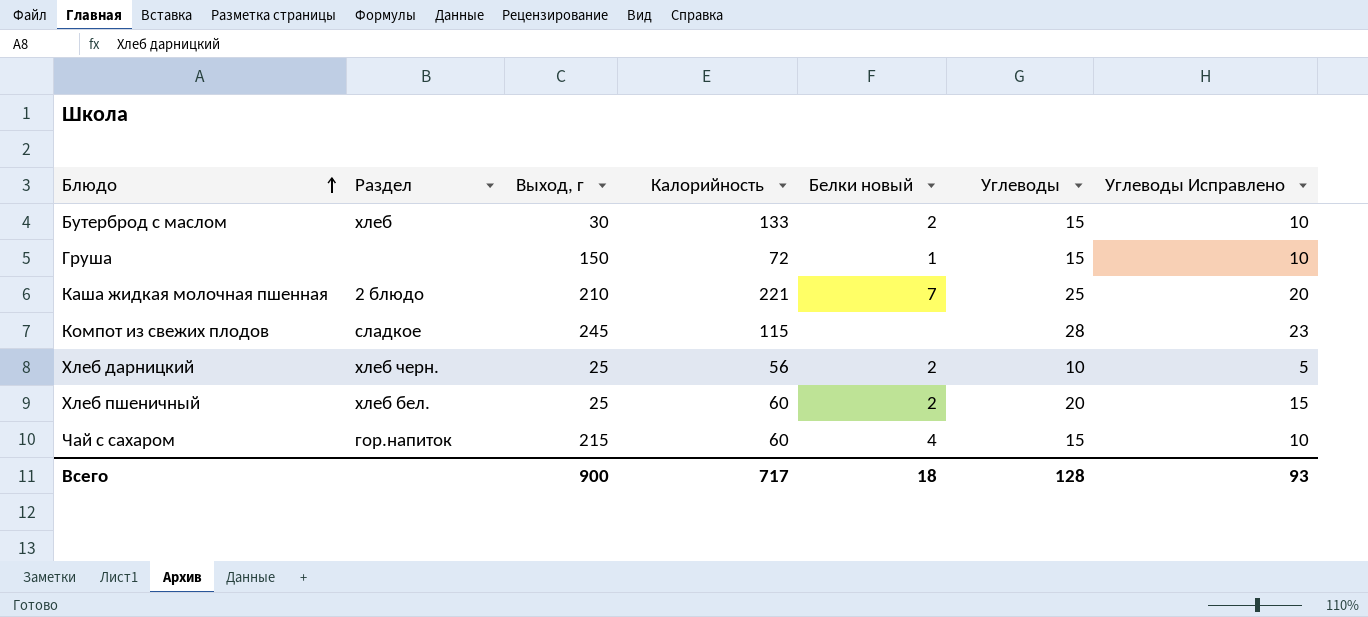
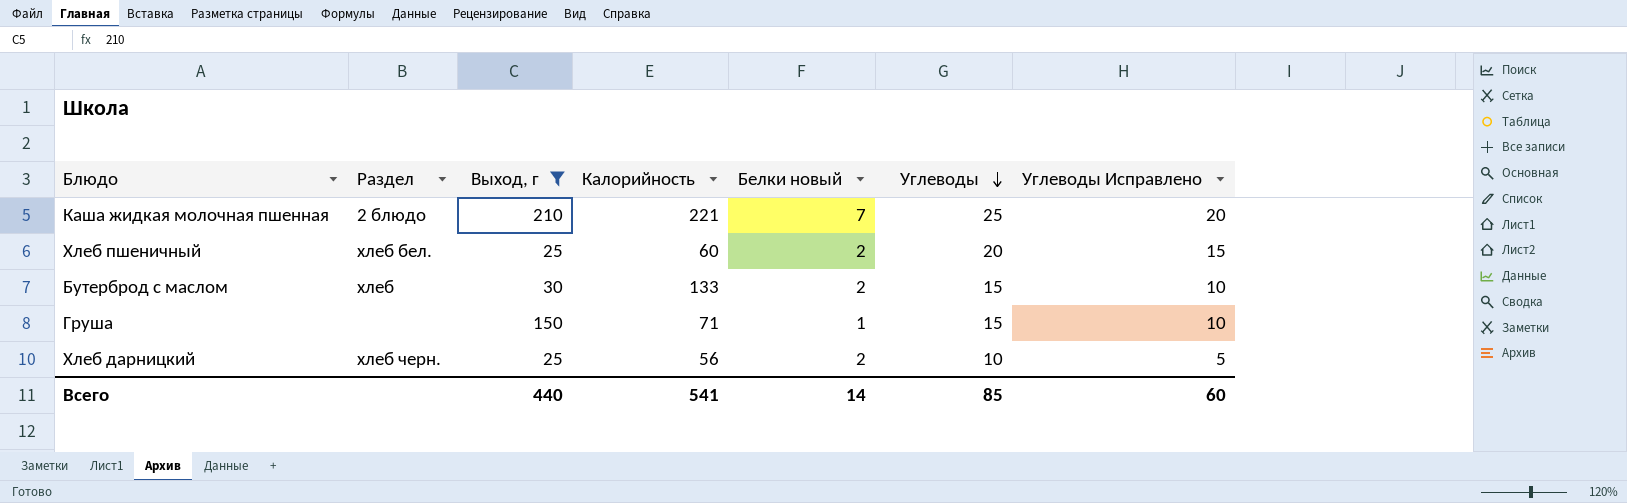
filter: none -> Выход, г <= 210
row order: Блюдо ascending -> Углеводы descending
Груша | Калорийность: 72 -> 71
Всего | Выход, г: 900 -> 440
Всего | Калорийность: 717 -> 541
Всего | Белки новый: 18 -> 14
Всего | Углеводы: 128 -> 85
Всего | Углеводы Исправлено: 93 -> 60

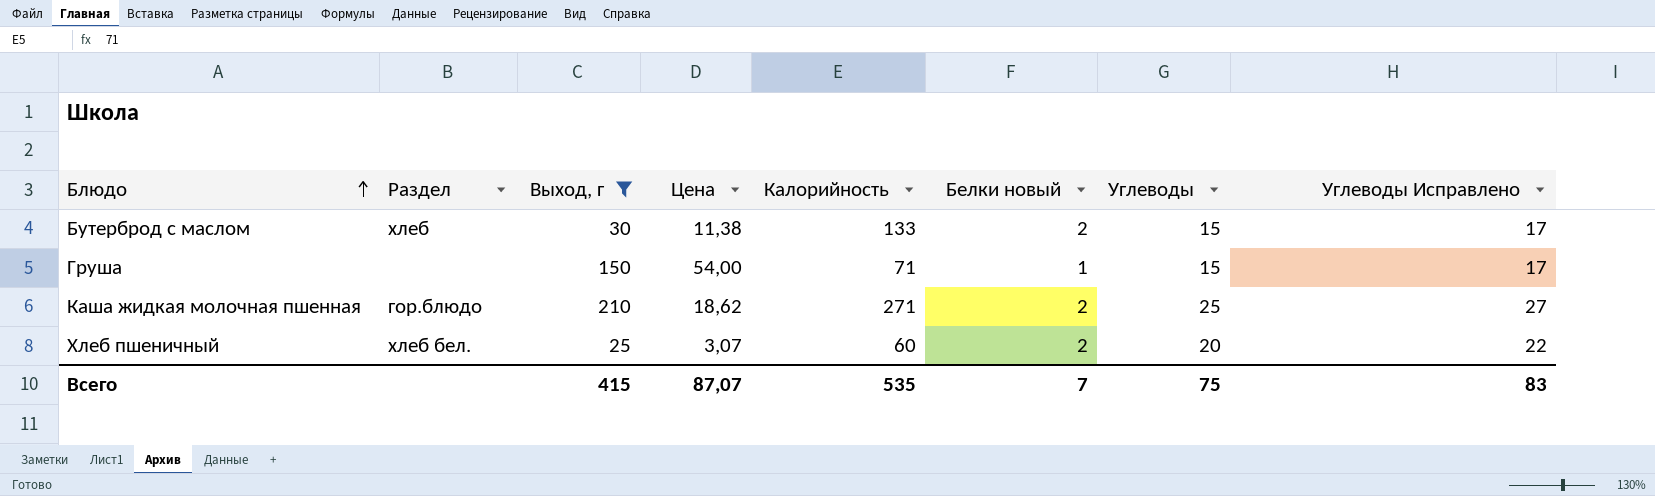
row order: Углеводы descending -> Блюдо ascending
column Цена | position: none -> 4
column Углеводы Исправлено | formula: [Углеводы] - 5 -> [Углеводы] + 2
row Хлеб дарницкий: хлеб черн. | 25 | 56 | 2 | 10 | 5 -> none
Каша жидкая молочная пшенная | Раздел: 2 блюдо -> гор.блюдо
Каша жидкая молочная пшенная | Калорийность: 221 -> 271
Каша жидкая молочная пшенная | Белки новый: 7 -> 2
Всего | Выход, г: 440 -> 415
Всего | Калорийность: 541 -> 535
Всего | Белки новый: 14 -> 7
Всего | Углеводы: 85 -> 75
Всего | Углеводы Исправлено: 60 -> 83

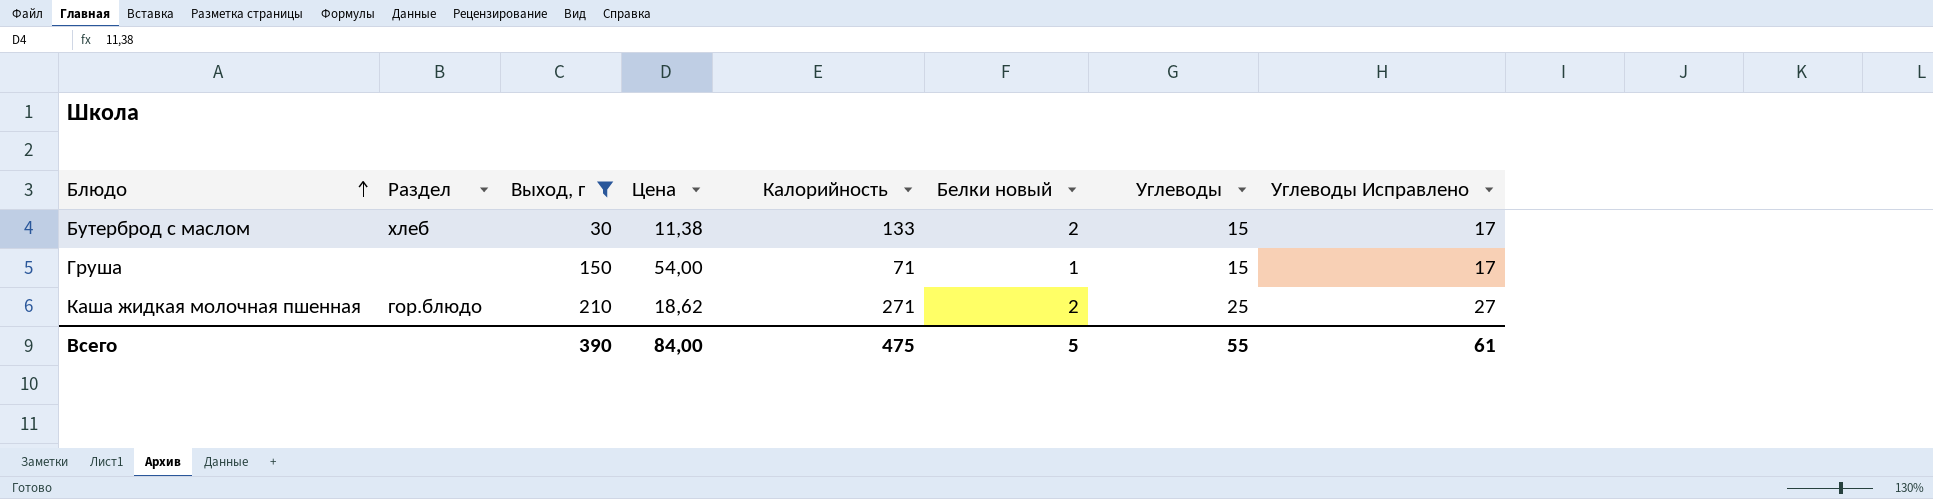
row Хлеб пшеничный: хлеб бел. | 25 | 3,07 | 60 | 2 | 20 | 22 -> none
Всего | Выход, г: 415 -> 390
Всего | Цена: 87,07 -> 84,00
Всего | Калорийность: 535 -> 475
Всего | Белки новый: 7 -> 5
Всего | Углеводы: 75 -> 55
Всего | Углеводы Исправлено: 83 -> 61

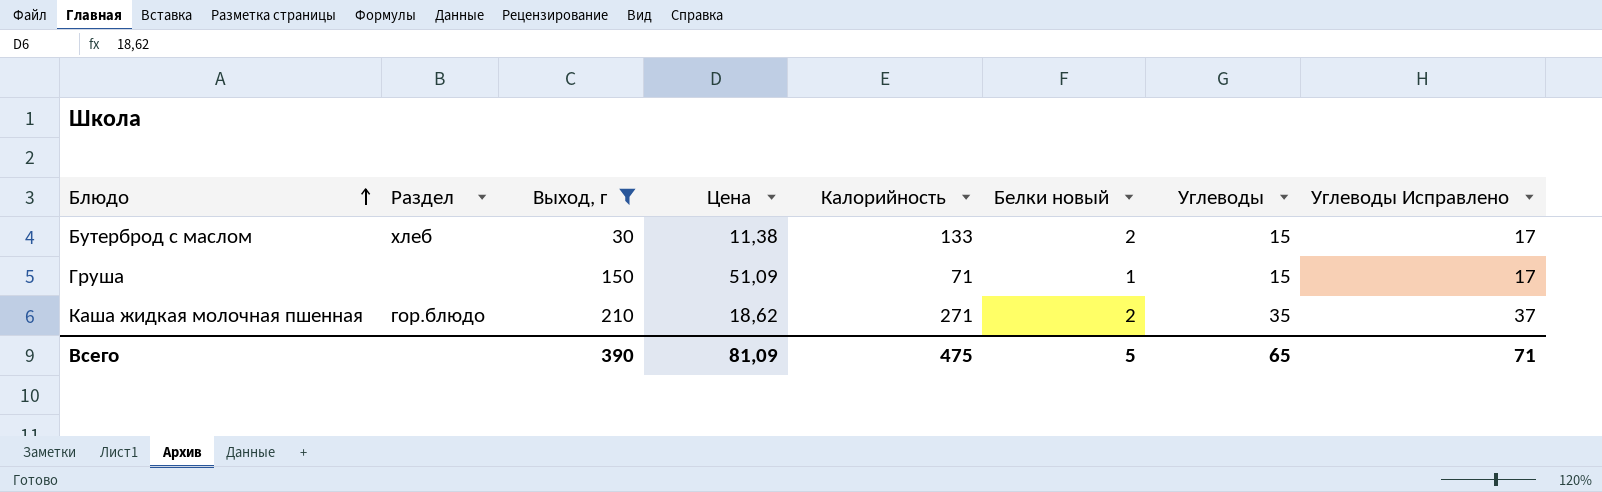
Груша | Цена: 54,00 -> 51,09
Каша жидкая молочная пшенная | Углеводы: 25 -> 35
Каша жидкая молочная пшенная | Углеводы Исправлено: 27 -> 37
Всего | Цена: 84,00 -> 81,09
Всего | Углеводы: 55 -> 65
Всего | Углеводы Исправлено: 61 -> 71

